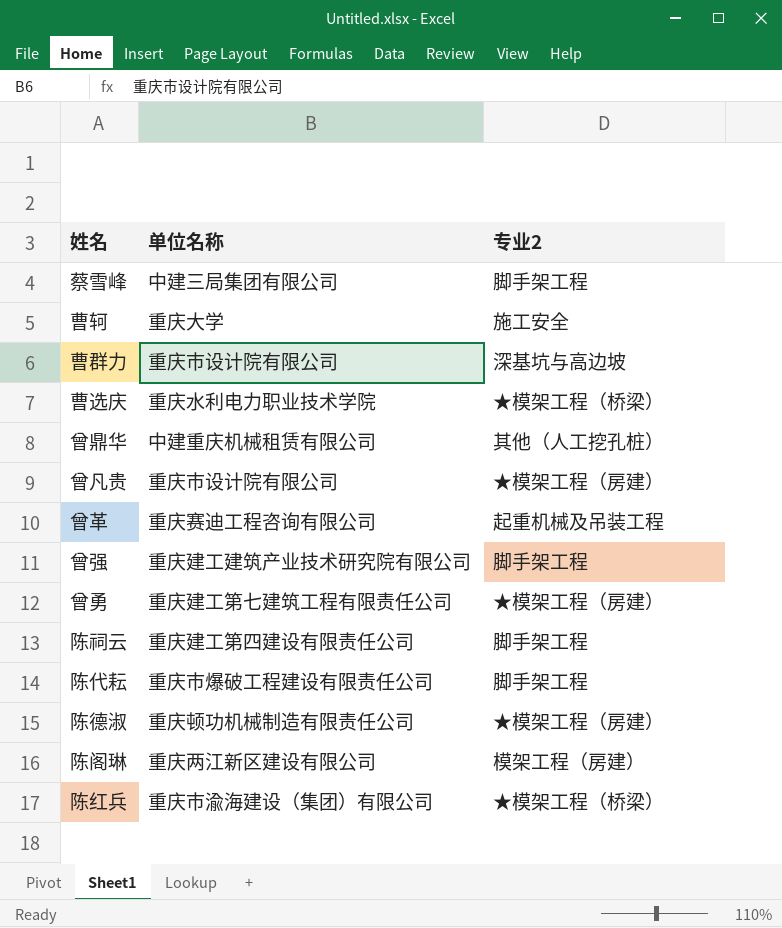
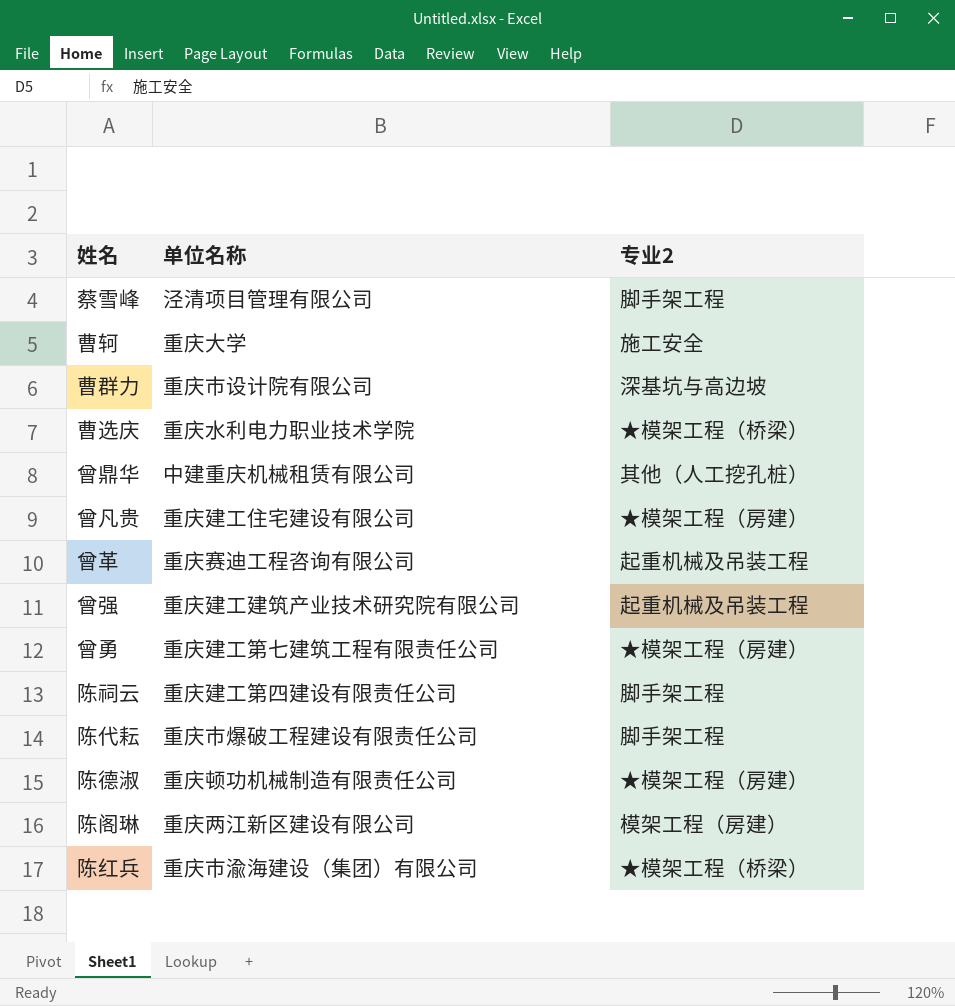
蔡雪峰 | 单位名称: 中建三局集团有限公司 -> 泾清项目管理有限公司
曾凡贵 | 单位名称: 重庆市设计院有限公司 -> 重庆建工住宅建设有限公司
曾强 | 专业2: 脚手架工程 -> 起重机械及吊装工程

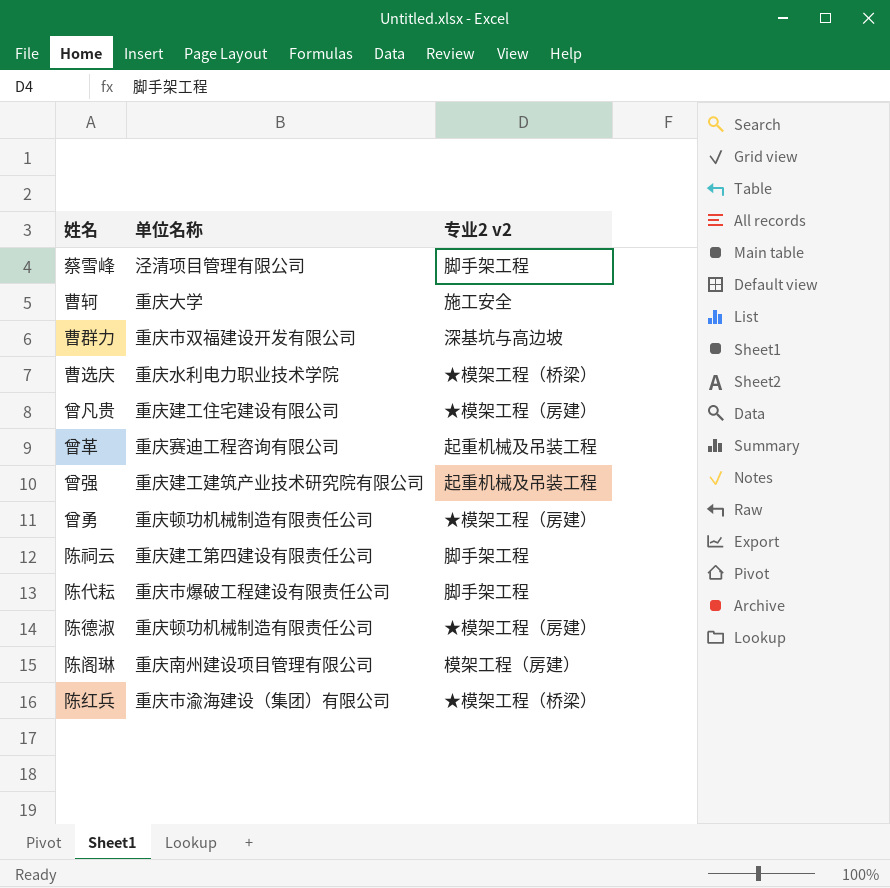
column name: 专业2 -> 专业2 v2
row 曾鼎华: 中建重庆机械租赁有限公司 | 其他（人工挖孔桩） -> none
曹群力 | 单位名称: 重庆市设计院有限公司 -> 重庆市双福建设开发有限公司
曾勇 | 单位名称: 重庆建工第七建筑工程有限责任公司 -> 重庆顿功机械制造有限责任公司
陈阁琳 | 单位名称: 重庆两江新区建设有限公司 -> 重庆南州建设项目管理有限公司

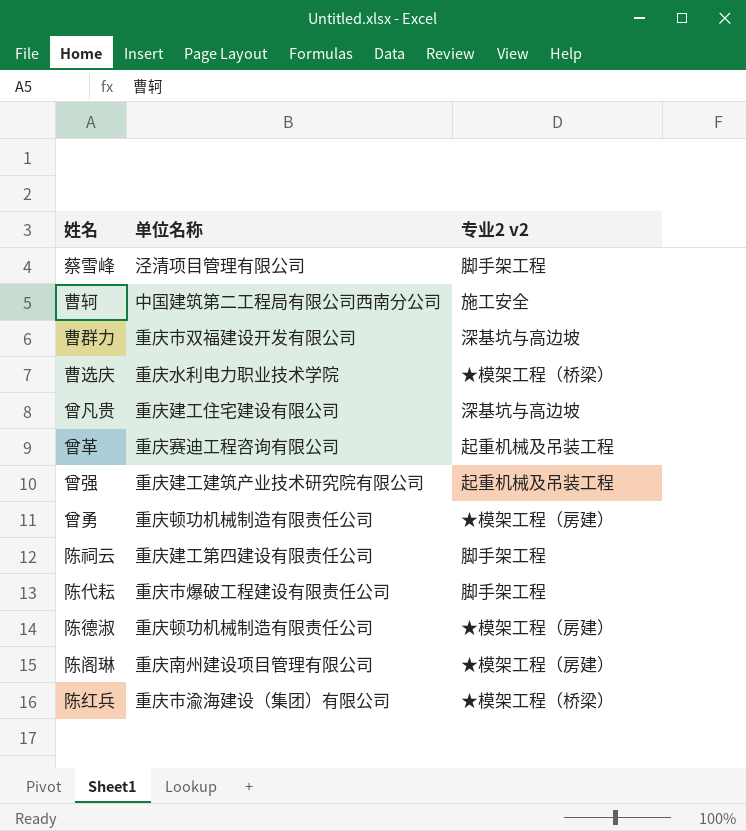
曹轲 | 单位名称: 重庆大学 -> 中国建筑第二工程局有限公司西南分公司
曾凡贵 | 专业2 v2: ★模架工程（房建） -> 深基坑与高边坡
陈阁琳 | 专业2 v2: 模架工程（房建） -> ★模架工程（房建）

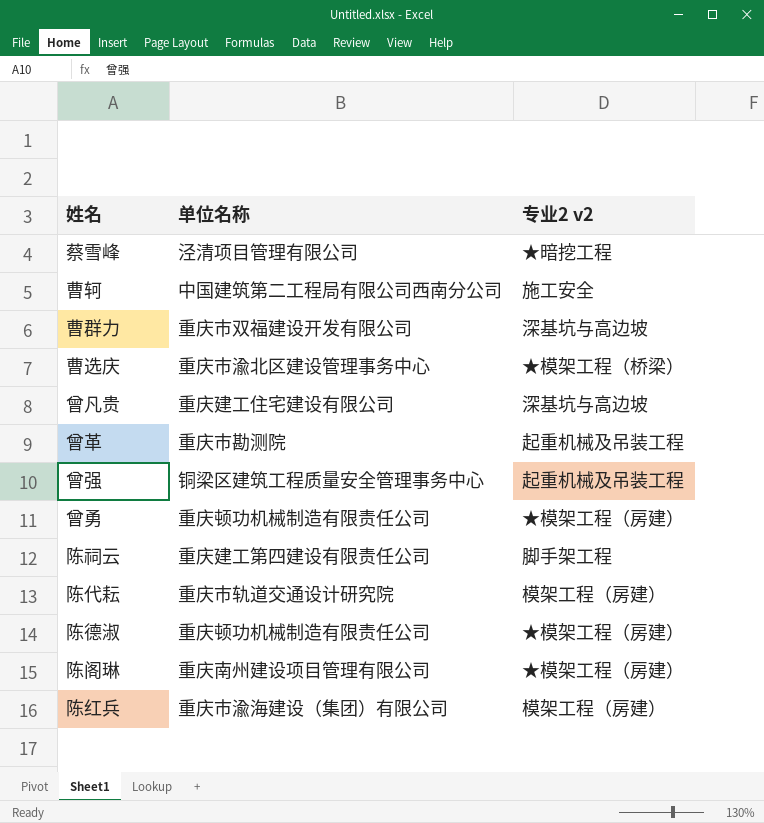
蔡雪峰 | 专业2 v2: 脚手架工程 -> ★暗挖工程
曹选庆 | 单位名称: 重庆水利电力职业技术学院 -> 重庆市渝北区建设管理事务中心
曾革 | 单位名称: 重庆赛迪工程咨询有限公司 -> 重庆市勘测院
曾强 | 单位名称: 重庆建工建筑产业技术研究院有限公司 -> 铜梁区建筑工程质量安全管理事务中心
陈代耘 | 单位名称: 重庆市爆破工程建设有限责任公司 -> 重庆市轨道交通设计研究院
陈代耘 | 专业2 v2: 脚手架工程 -> 模架工程（房建）
陈红兵 | 专业2 v2: ★模架工程（桥梁） -> 模架工程（房建）

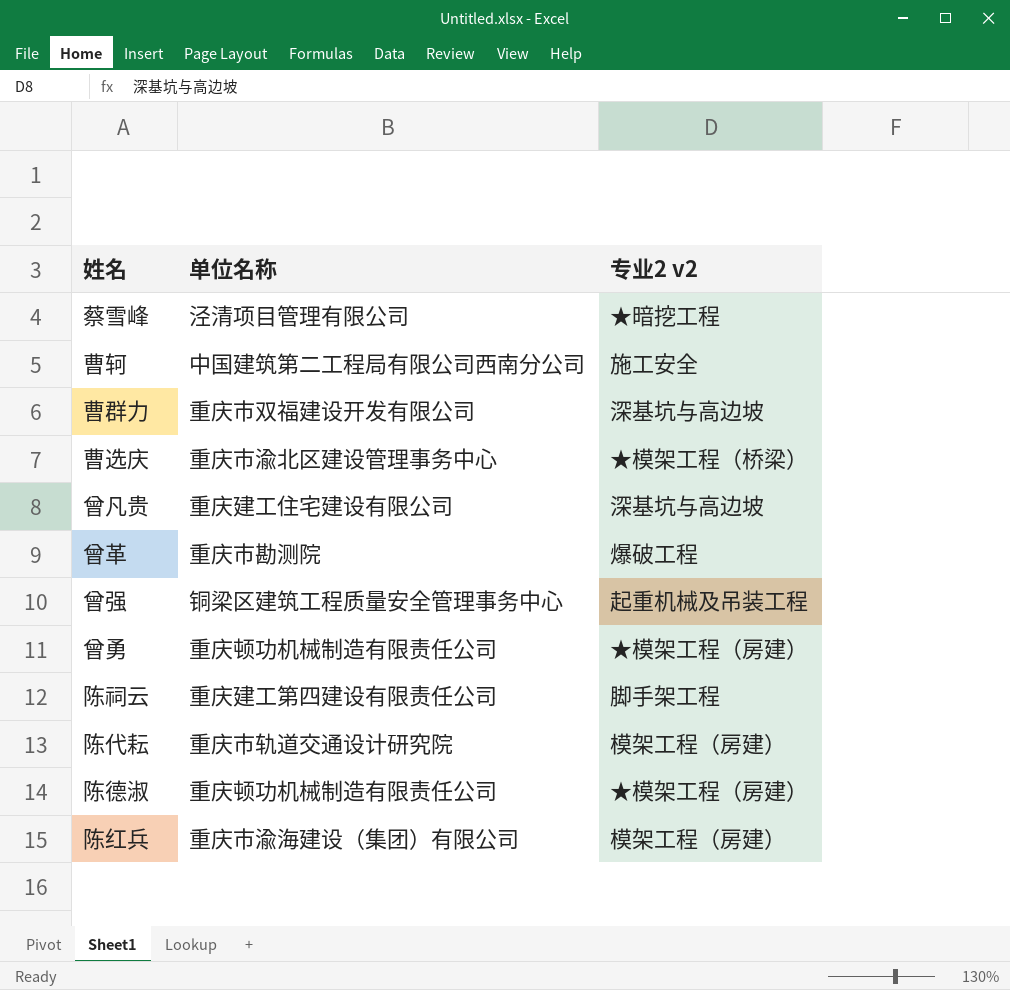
row 陈阁琳: 重庆南州建设项目管理有限公司 | ★模架工程（房建） -> none
曾革 | 专业2 v2: 起重机械及吊装工程 -> 爆破工程

